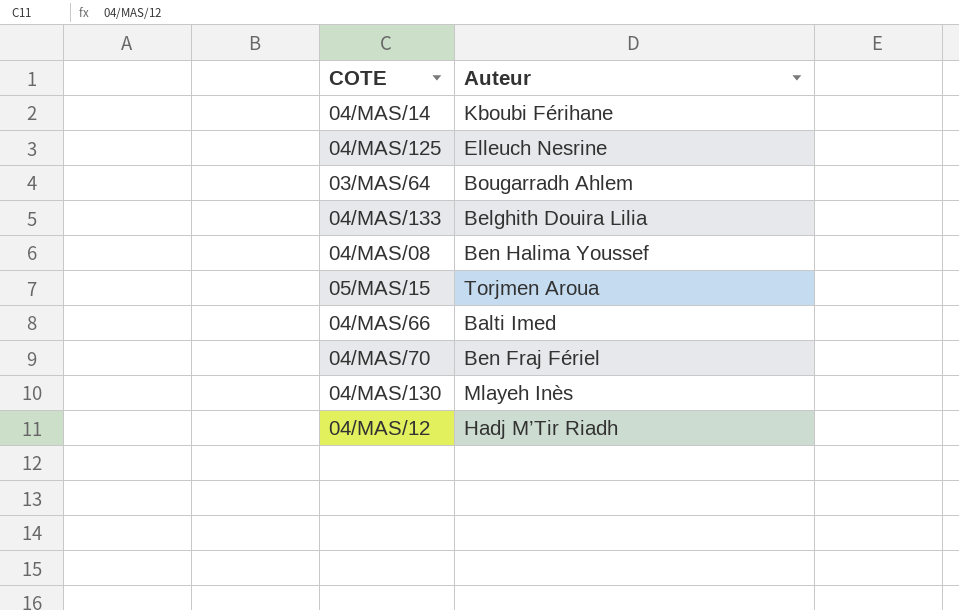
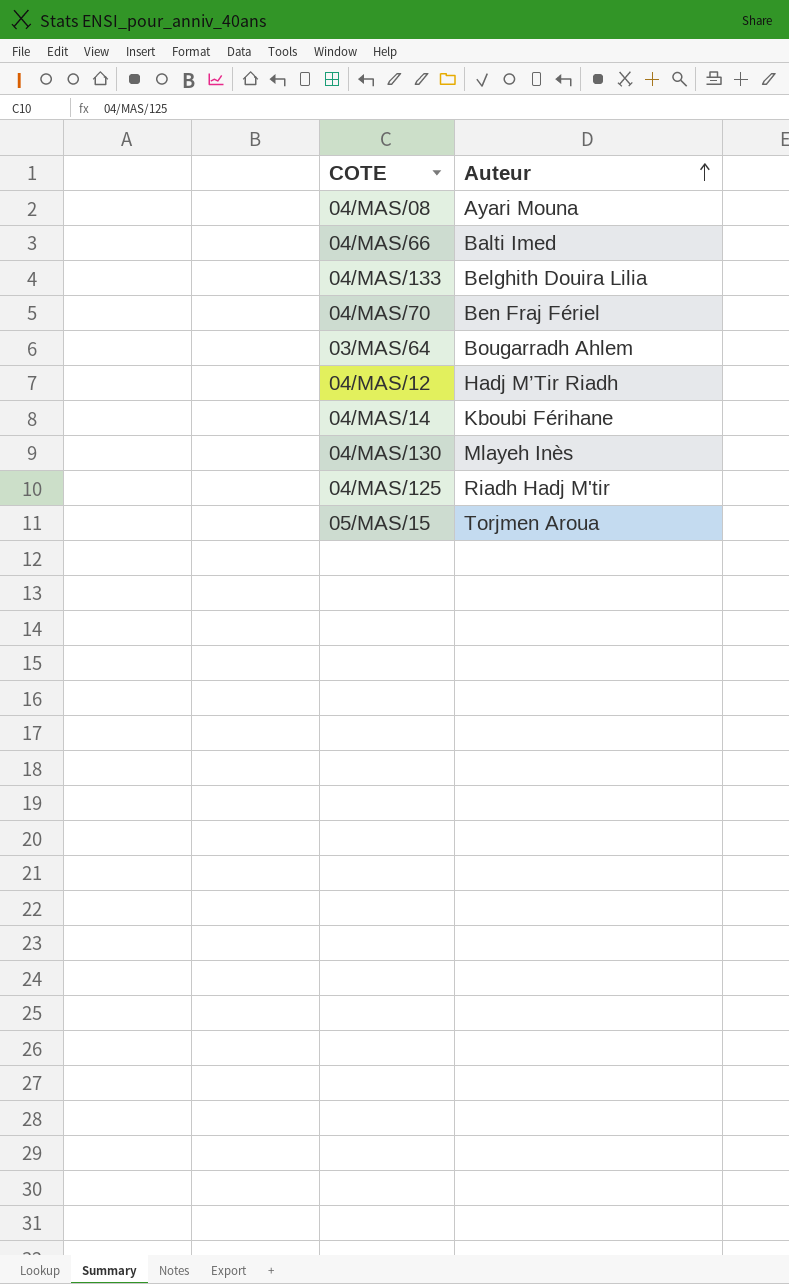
row order: none -> Auteur ascending
04/MAS/08 | Auteur: Ben Halima Youssef -> Ayari Mouna
04/MAS/125 | Auteur: Elleuch Nesrine -> Riadh Hadj M'tir

